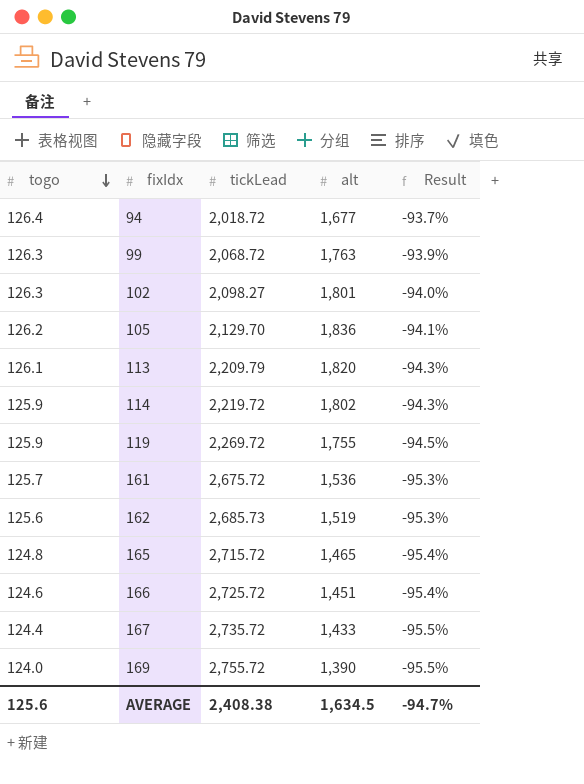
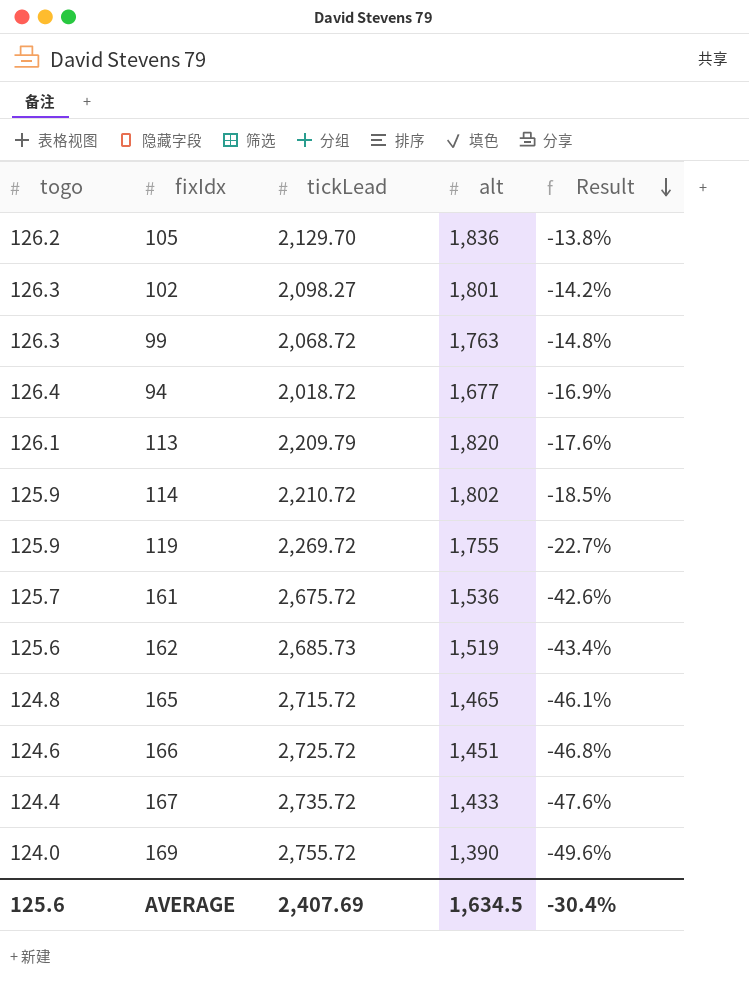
row order: togo descending -> Result descending
column Result | formula: ([togo] - [tickLead]) / [tickLead] -> ([alt] - [tickLead]) / [tickLead]
114 | tickLead: 2,219.72 -> 2,210.72
AVERAGE | tickLead: 2,408.38 -> 2,407.69
AVERAGE | Result: -94.7% -> -30.4%

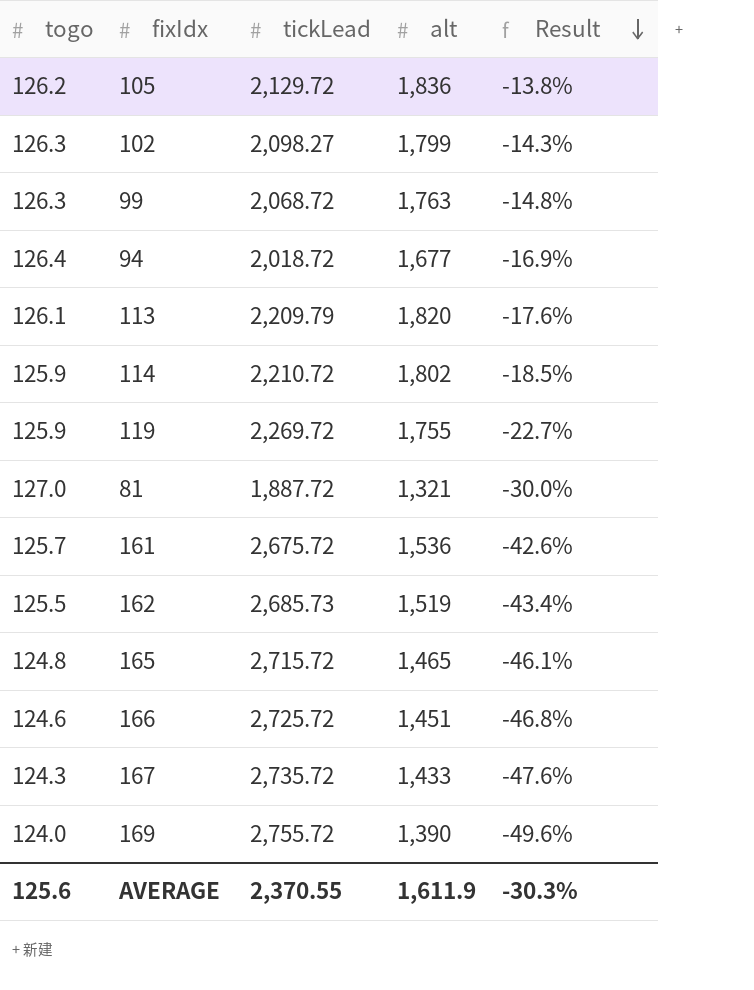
105 | tickLead: 2,129.70 -> 2,129.72
102 | alt: 1,801 -> 1,799
102 | Result: -14.2% -> -14.3%
row 81: none -> 127.0 | 1,887.72 | 1,321 | -30.0%
162 | togo: 125.6 -> 125.5
167 | togo: 124.4 -> 124.3
AVERAGE | tickLead: 2,407.69 -> 2,370.55
AVERAGE | alt: 1,634.5 -> 1,611.9
AVERAGE | Result: -30.4% -> -30.3%

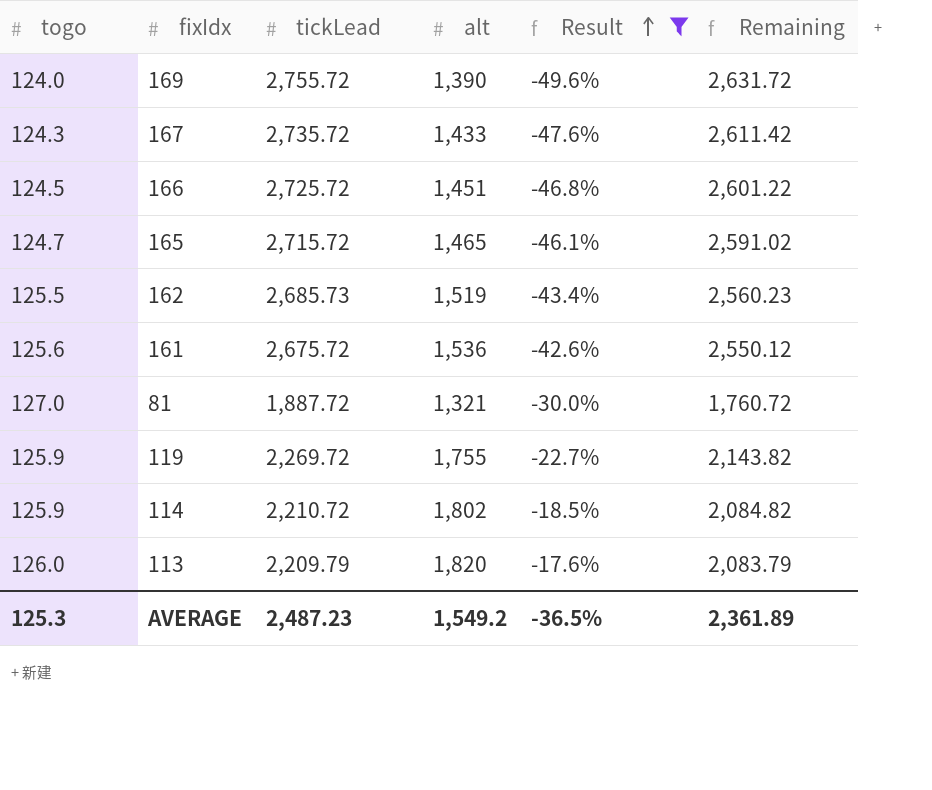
filter: none -> Result <= -17.6%
row order: Result descending -> Result ascending
column Remaining | formula: none -> [tickLead] - [togo]
166 | togo: 124.6 -> 124.5
165 | togo: 124.8 -> 124.7
161 | togo: 125.7 -> 125.6
113 | togo: 126.1 -> 126.0
AVERAGE | togo: 125.6 -> 125.3
AVERAGE | tickLead: 2,370.55 -> 2,487.23
AVERAGE | alt: 1,611.9 -> 1,549.2
AVERAGE | Result: -30.3% -> -36.5%

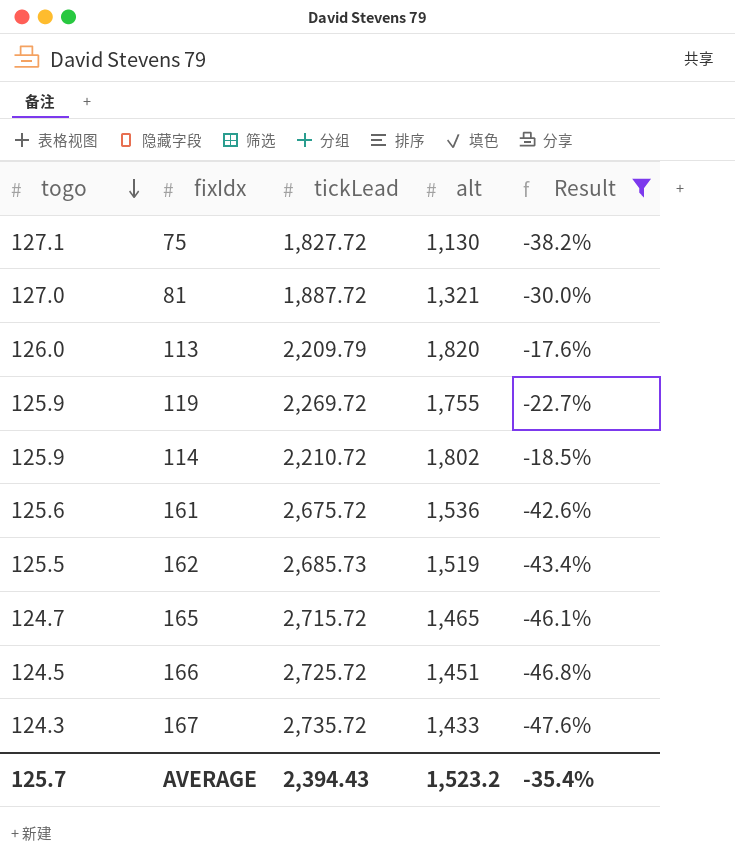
row order: Result ascending -> togo descending
column Remaining | formula: [tickLead] - [togo] -> none
row 169: 124.0 | 2,755.72 | 1,390 | -49.6% | 2,631.72 -> none
row 75: none -> 127.1 | 1,827.72 | 1,130 | -38.2%
AVERAGE | togo: 125.3 -> 125.7
AVERAGE | tickLead: 2,487.23 -> 2,394.43
AVERAGE | alt: 1,549.2 -> 1,523.2
AVERAGE | Result: -36.5% -> -35.4%

